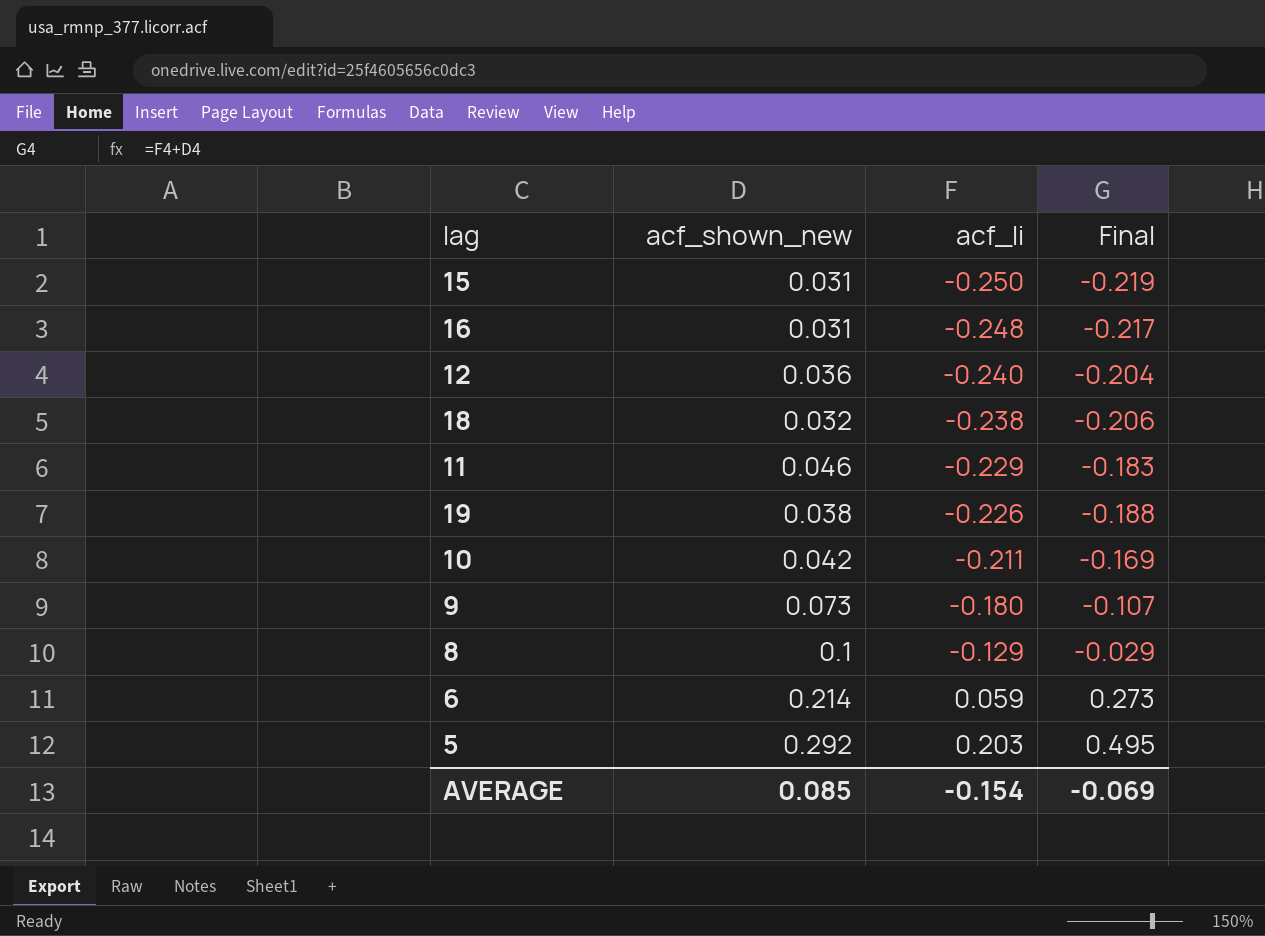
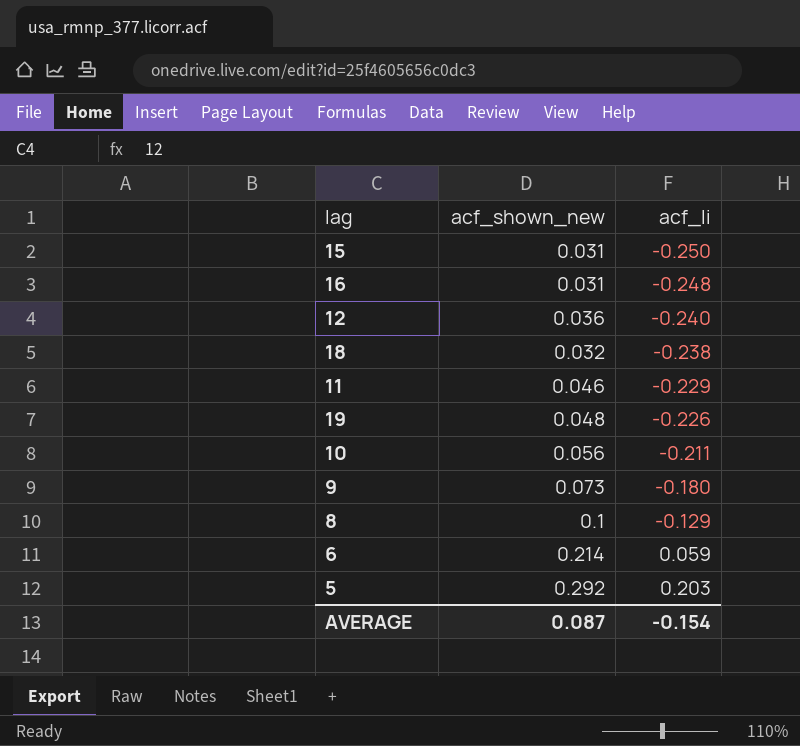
column Final | formula: [acf_shown_new] + [acf_li] -> none
19 | acf_shown_new: 0.038 -> 0.048
10 | acf_shown_new: 0.042 -> 0.056
AVERAGE | acf_shown_new: 0.085 -> 0.087

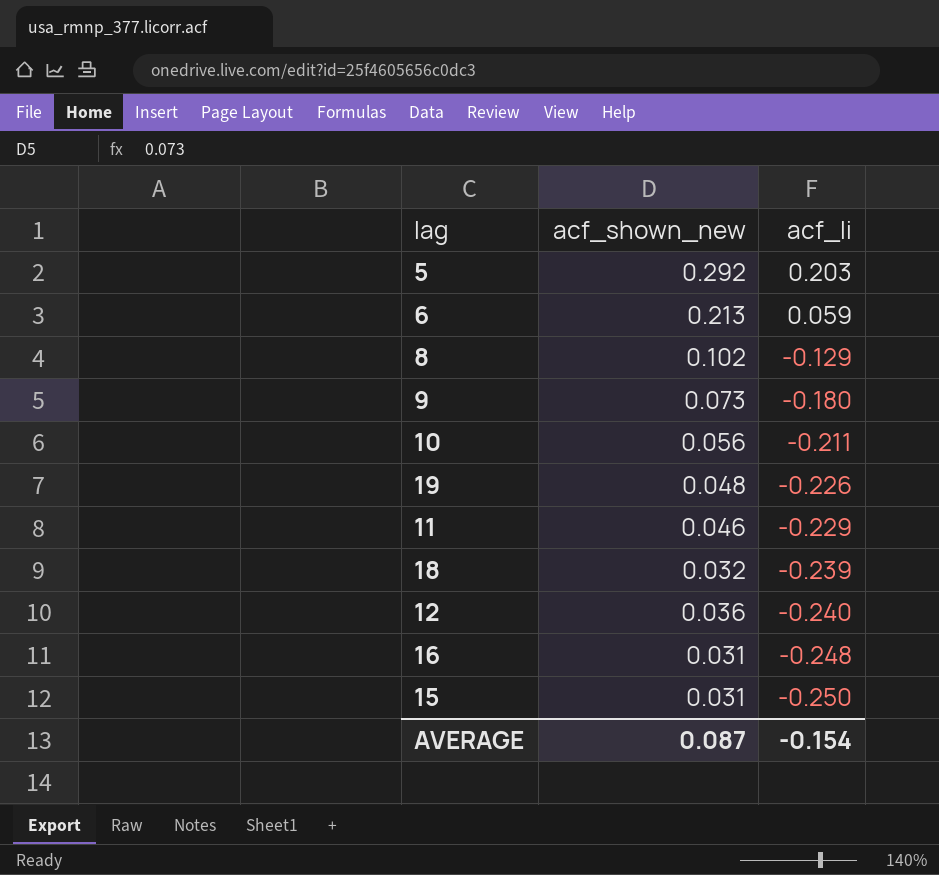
row order: acf_li ascending -> acf_li descending
6 | acf_shown_new: 0.214 -> 0.213
8 | acf_shown_new: 0.1 -> 0.102
18 | acf_li: -0.238 -> -0.239

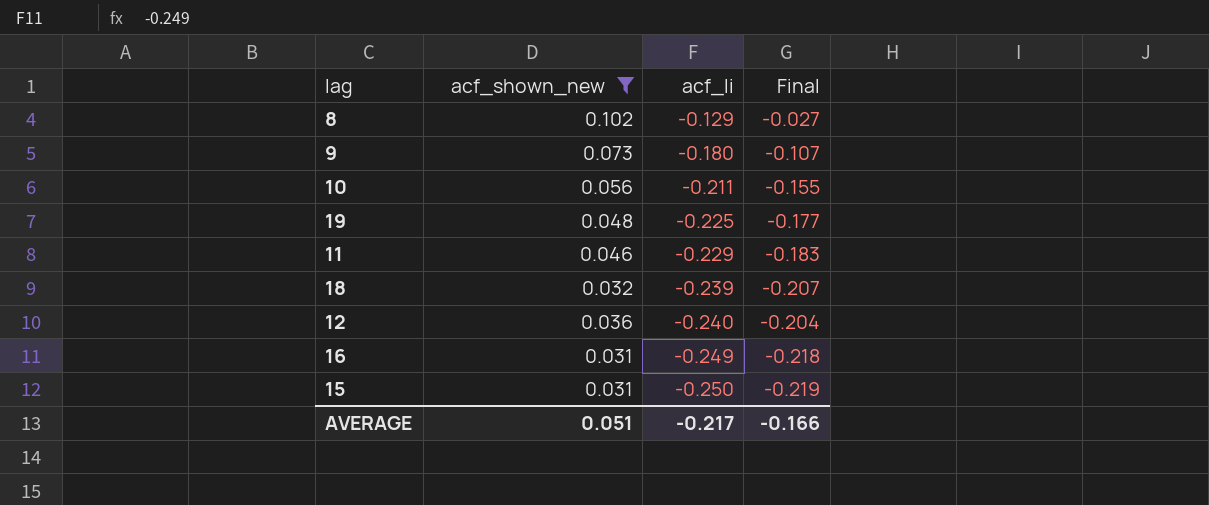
filter: none -> acf_shown_new <= 0.102
column Final | formula: none -> [acf_shown_new] + [acf_li]
19 | acf_li: -0.226 -> -0.225
16 | acf_li: -0.248 -> -0.249
AVERAGE | acf_shown_new: 0.087 -> 0.051
AVERAGE | acf_li: -0.154 -> -0.217

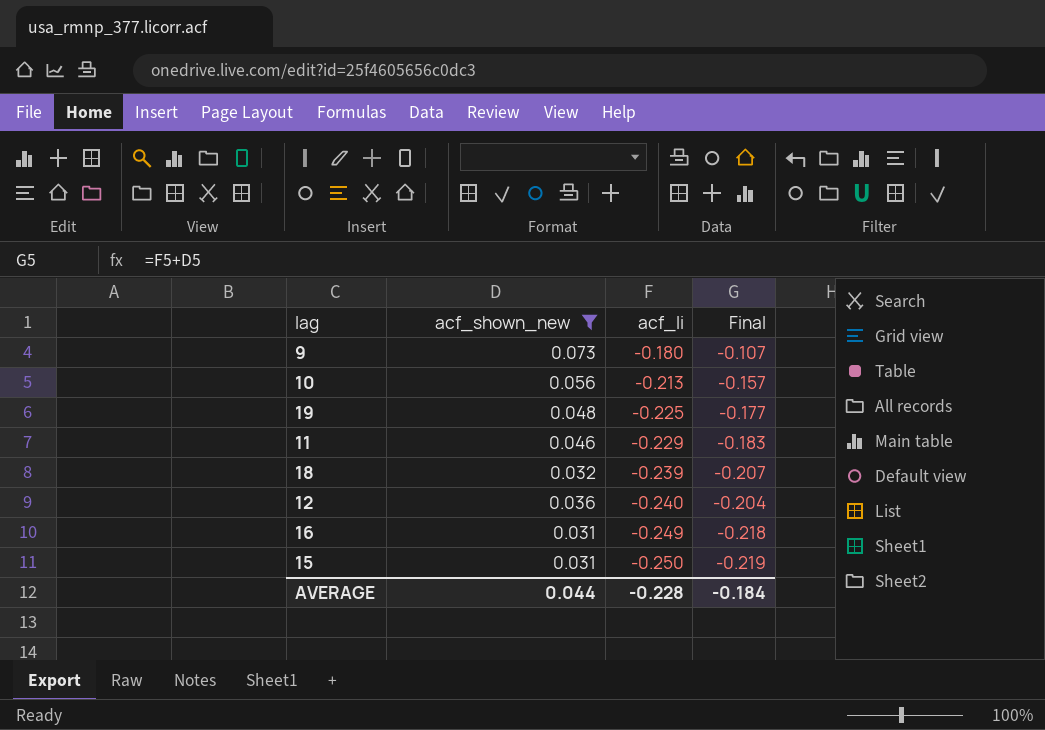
row 8: 0.102 | -0.129 | -0.027 -> none
10 | acf_li: -0.211 -> -0.213
10 | Final: -0.155 -> -0.157
AVERAGE | acf_shown_new: 0.051 -> 0.044
AVERAGE | acf_li: -0.217 -> -0.228
AVERAGE | Final: -0.166 -> -0.184

